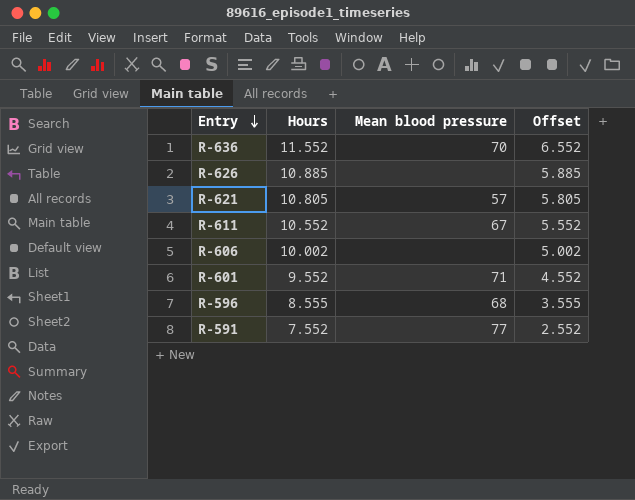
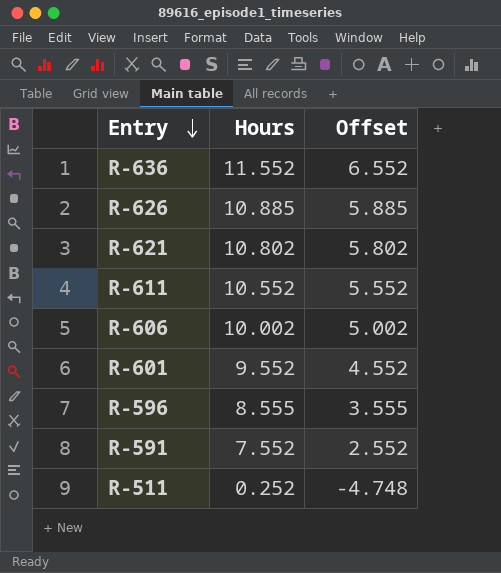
column Mean blood pressure | position: 3 -> none
R-621 | Hours: 10.805 -> 10.802
R-621 | Offset: 5.805 -> 5.802
row R-511: none -> 0.252 | -4.748

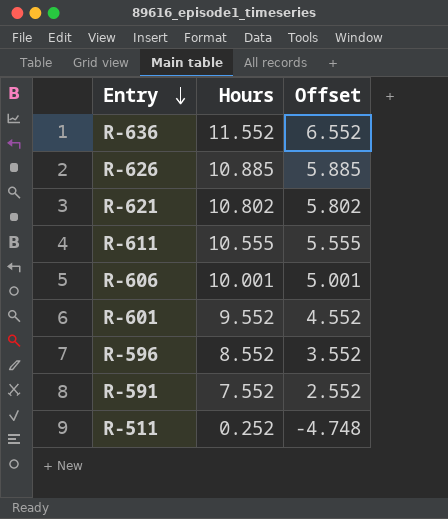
R-611 | Hours: 10.552 -> 10.555
R-611 | Offset: 5.552 -> 5.555
R-606 | Hours: 10.002 -> 10.001
R-606 | Offset: 5.002 -> 5.001
R-596 | Hours: 8.555 -> 8.552
R-596 | Offset: 3.555 -> 3.552

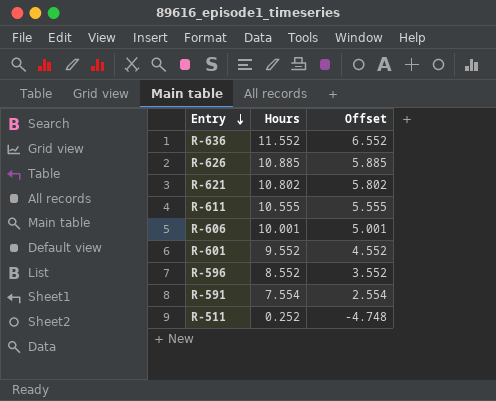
R-591 | Hours: 7.552 -> 7.554
R-591 | Offset: 2.552 -> 2.554

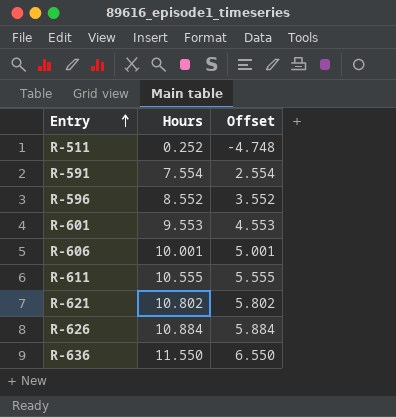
row order: Entry descending -> Entry ascending
R-601 | Hours: 9.552 -> 9.553
R-601 | Offset: 4.552 -> 4.553
R-626 | Hours: 10.885 -> 10.884
R-626 | Offset: 5.885 -> 5.884
R-636 | Hours: 11.552 -> 11.550
R-636 | Offset: 6.552 -> 6.550

